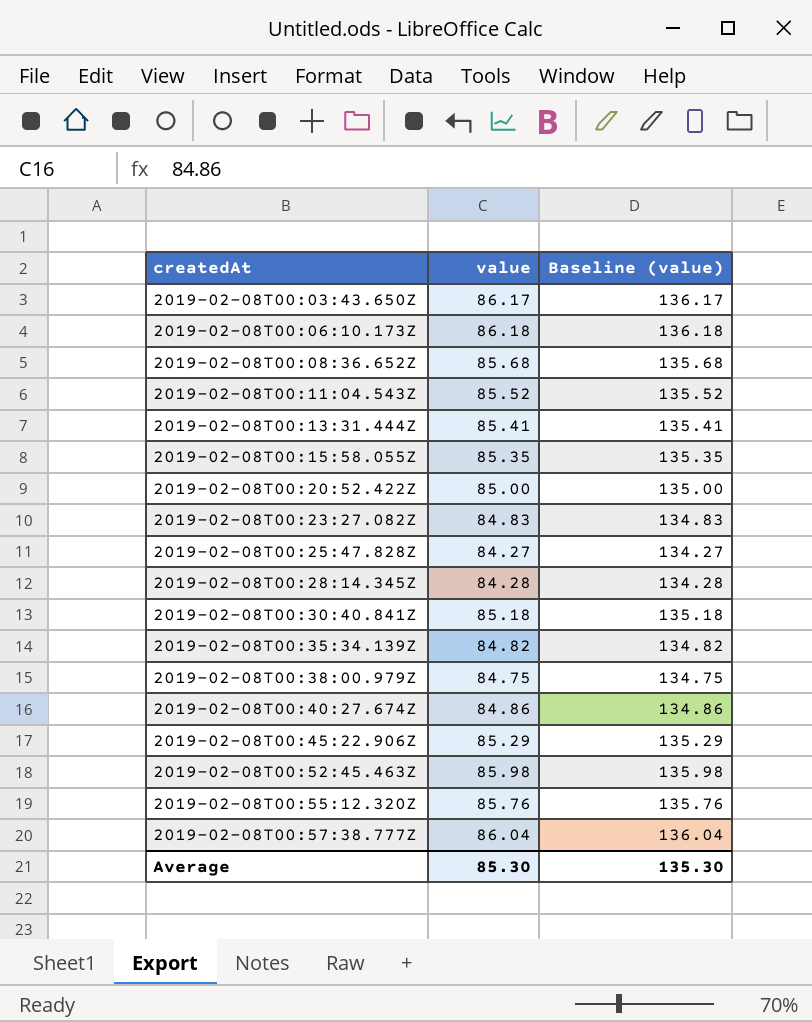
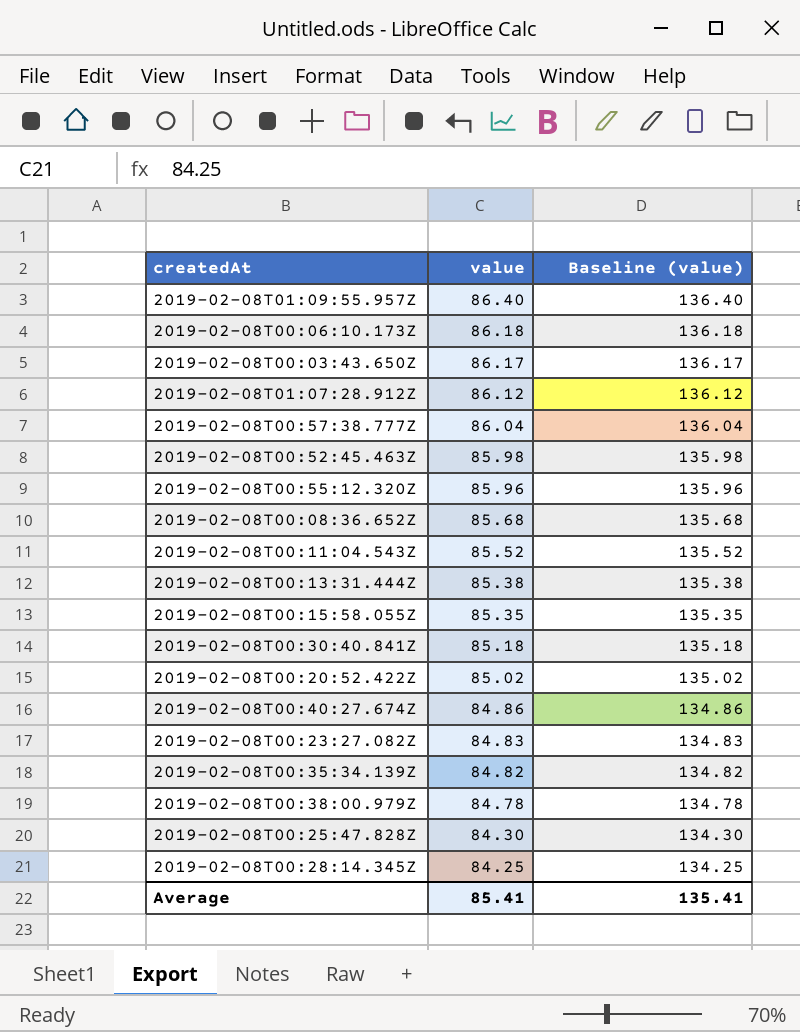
row order: createdAt ascending -> value descending
row 2019-02-08T00:45:22.906Z: 85.29 | 135.29 -> none
row 2019-02-08T01:09:55.957Z: none -> 86.40 | 136.40
row 2019-02-08T01:07:28.912Z: none -> 86.12 | 136.12
2019-02-08T00:55:12.320Z | value: 85.76 -> 85.96
2019-02-08T00:55:12.320Z | Baseline (value): 135.76 -> 135.96
2019-02-08T00:13:31.444Z | value: 85.41 -> 85.38
2019-02-08T00:13:31.444Z | Baseline (value): 135.41 -> 135.38
2019-02-08T00:20:52.422Z | value: 85.00 -> 85.02
2019-02-08T00:20:52.422Z | Baseline (value): 135.00 -> 135.02
2019-02-08T00:38:00.979Z | value: 84.75 -> 84.78
2019-02-08T00:38:00.979Z | Baseline (value): 134.75 -> 134.78
2019-02-08T00:25:47.828Z | value: 84.27 -> 84.30
2019-02-08T00:25:47.828Z | Baseline (value): 134.27 -> 134.30
2019-02-08T00:28:14.345Z | value: 84.28 -> 84.25
2019-02-08T00:28:14.345Z | Baseline (value): 134.28 -> 134.25
Average | value: 85.30 -> 85.41
Average | Baseline (value): 135.30 -> 135.41

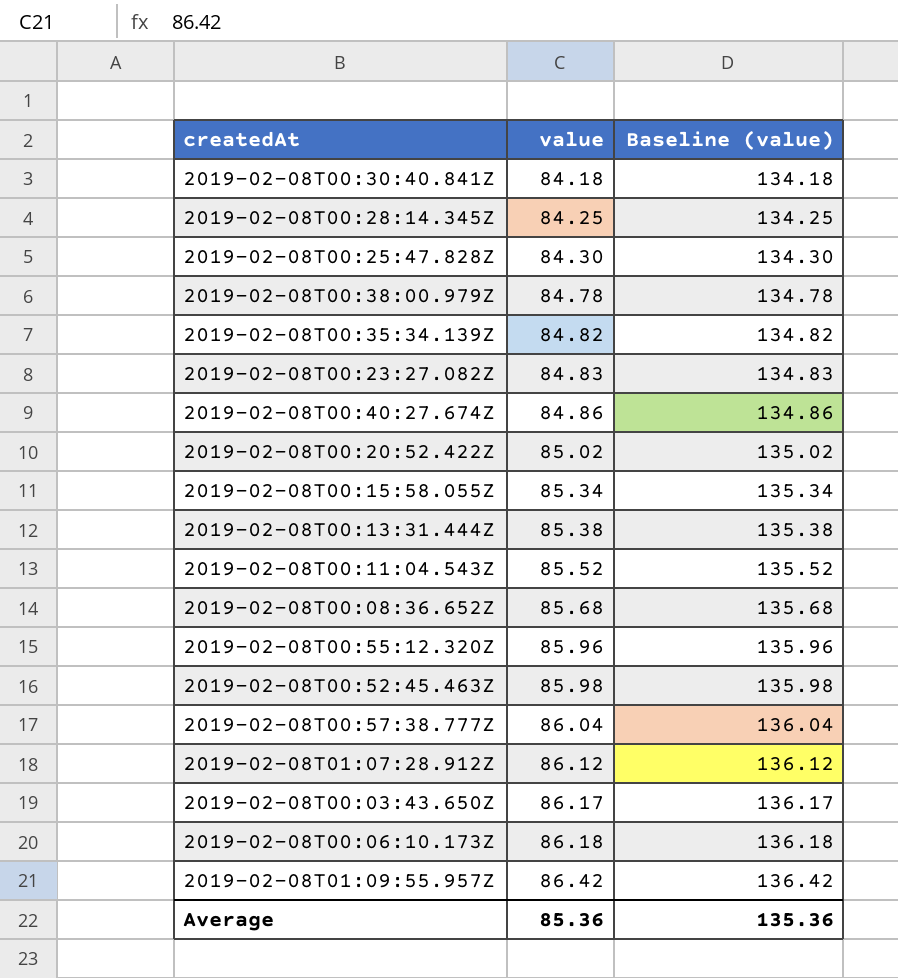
row order: value descending -> value ascending
2019-02-08T00:30:40.841Z | value: 85.18 -> 84.18
2019-02-08T00:30:40.841Z | Baseline (value): 135.18 -> 134.18
2019-02-08T00:15:58.055Z | value: 85.35 -> 85.34
2019-02-08T00:15:58.055Z | Baseline (value): 135.35 -> 135.34
2019-02-08T01:09:55.957Z | value: 86.40 -> 86.42
2019-02-08T01:09:55.957Z | Baseline (value): 136.40 -> 136.42
Average | value: 85.41 -> 85.36
Average | Baseline (value): 135.41 -> 135.36

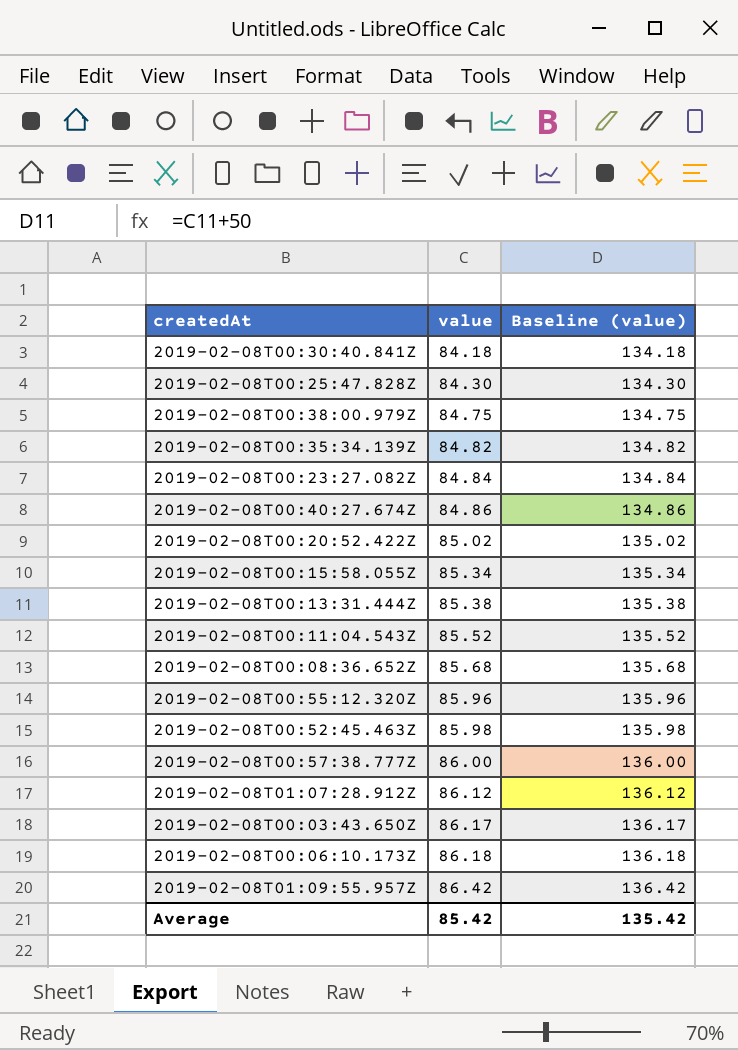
row 2019-02-08T00:28:14.345Z: 84.25 | 134.25 -> none
2019-02-08T00:38:00.979Z | value: 84.78 -> 84.75
2019-02-08T00:38:00.979Z | Baseline (value): 134.78 -> 134.75
2019-02-08T00:23:27.082Z | value: 84.83 -> 84.84
2019-02-08T00:23:27.082Z | Baseline (value): 134.83 -> 134.84
2019-02-08T00:57:38.777Z | value: 86.04 -> 86.00
2019-02-08T00:57:38.777Z | Baseline (value): 136.04 -> 136.00
Average | value: 85.36 -> 85.42
Average | Baseline (value): 135.36 -> 135.42

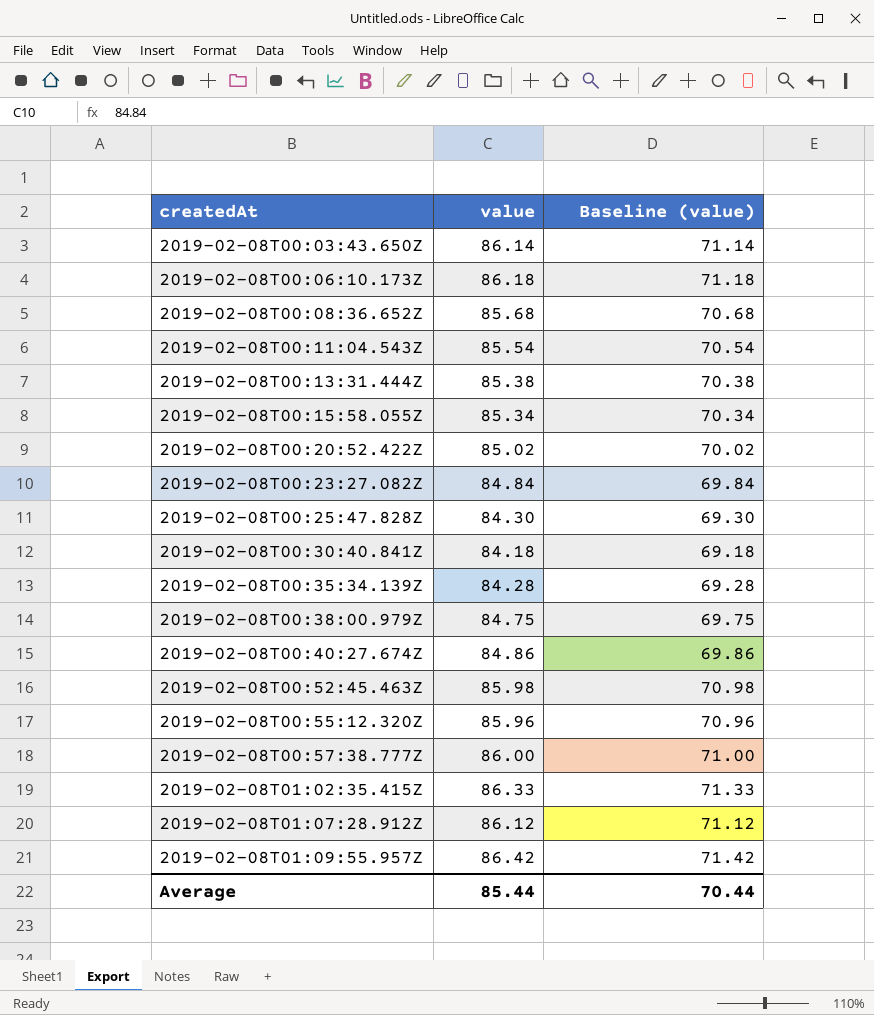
row order: value ascending -> createdAt ascending
column Baseline (value) | formula: [value] + 50 -> [value] - 15
2019-02-08T00:03:43.650Z | value: 86.17 -> 86.14
2019-02-08T00:11:04.543Z | value: 85.52 -> 85.54
2019-02-08T00:35:34.139Z | value: 84.82 -> 84.28
row 2019-02-08T01:02:35.415Z: none -> 86.33 | 71.33
Average | value: 85.42 -> 85.44
Average | Baseline (value): 135.42 -> 70.44

